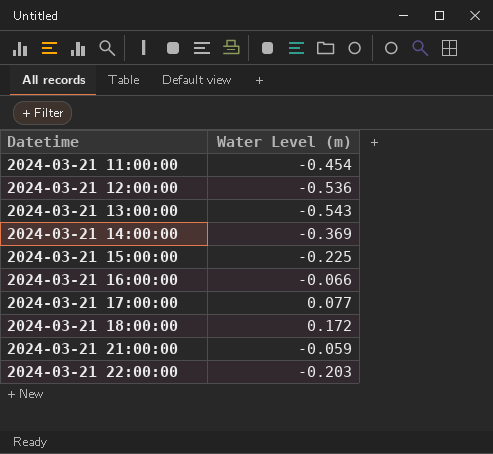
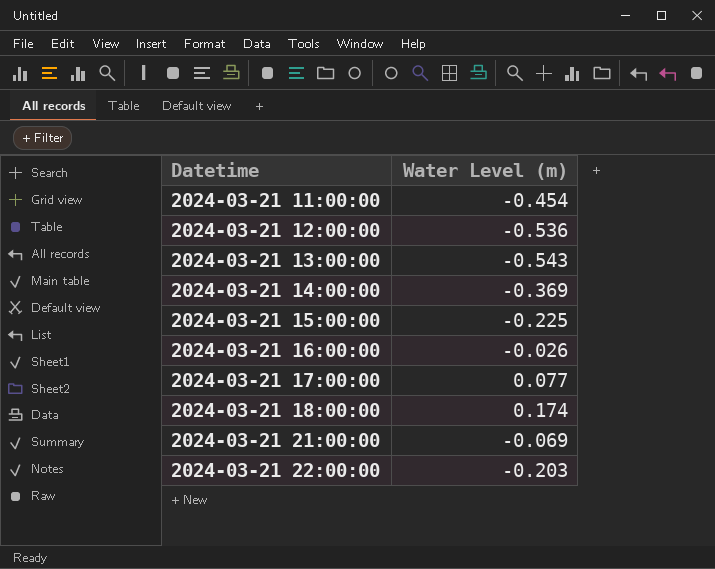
2024-03-21 16:00:00 | Water Level (m): -0.066 -> -0.026
2024-03-21 18:00:00 | Water Level (m): 0.172 -> 0.174
2024-03-21 21:00:00 | Water Level (m): -0.059 -> -0.069

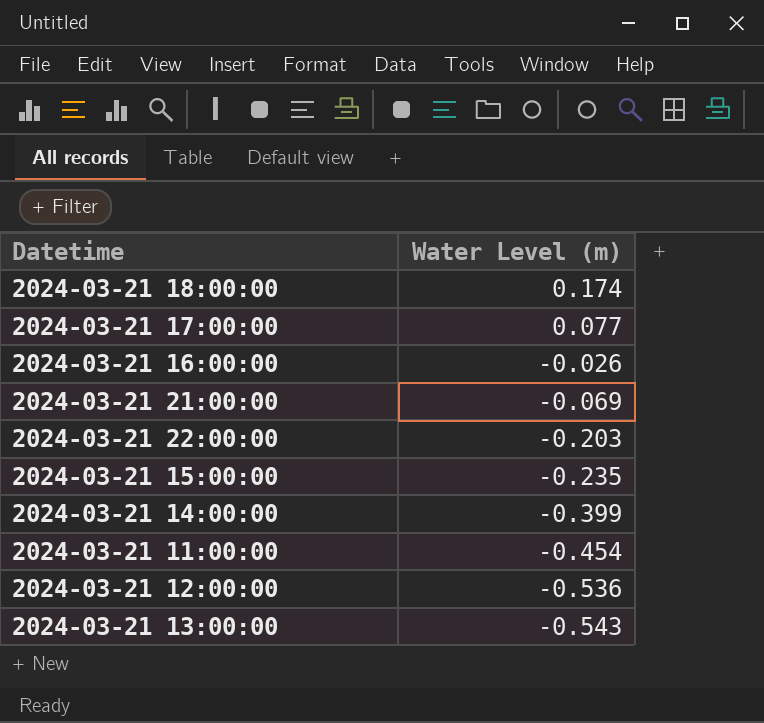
row order: Datetime ascending -> Water Level (m) descending
2024-03-21 15:00:00 | Water Level (m): -0.225 -> -0.235
2024-03-21 14:00:00 | Water Level (m): -0.369 -> -0.399

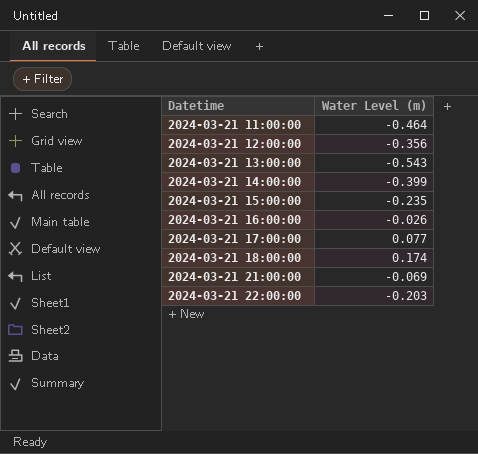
row order: Water Level (m) descending -> Datetime ascending
2024-03-21 11:00:00 | Water Level (m): -0.454 -> -0.464
2024-03-21 12:00:00 | Water Level (m): -0.536 -> -0.356

